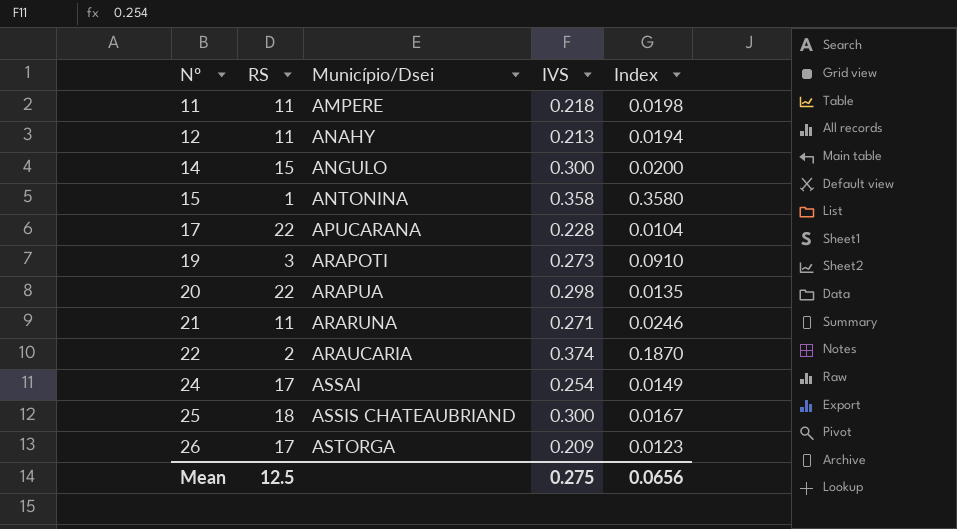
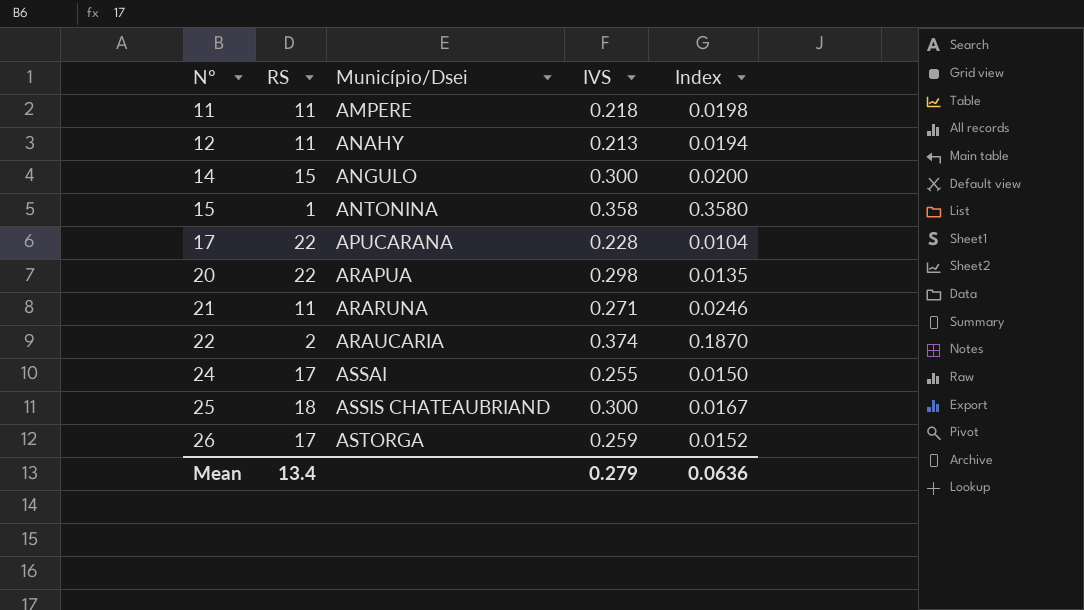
row 19: 3 | ARAPOTI | 0.273 | 0.0910 -> none
24 | IVS: 0.254 -> 0.255
24 | Index: 0.0149 -> 0.0150
26 | IVS: 0.209 -> 0.259
26 | Index: 0.0123 -> 0.0152
Mean | RS: 12.5 -> 13.4
Mean | IVS: 0.275 -> 0.279
Mean | Index: 0.0656 -> 0.0636

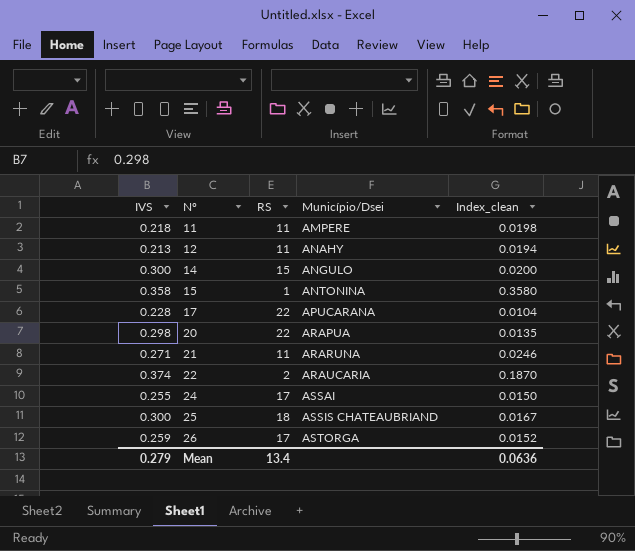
column IVS | position: 4 -> 1
column name: Index -> Index_clean

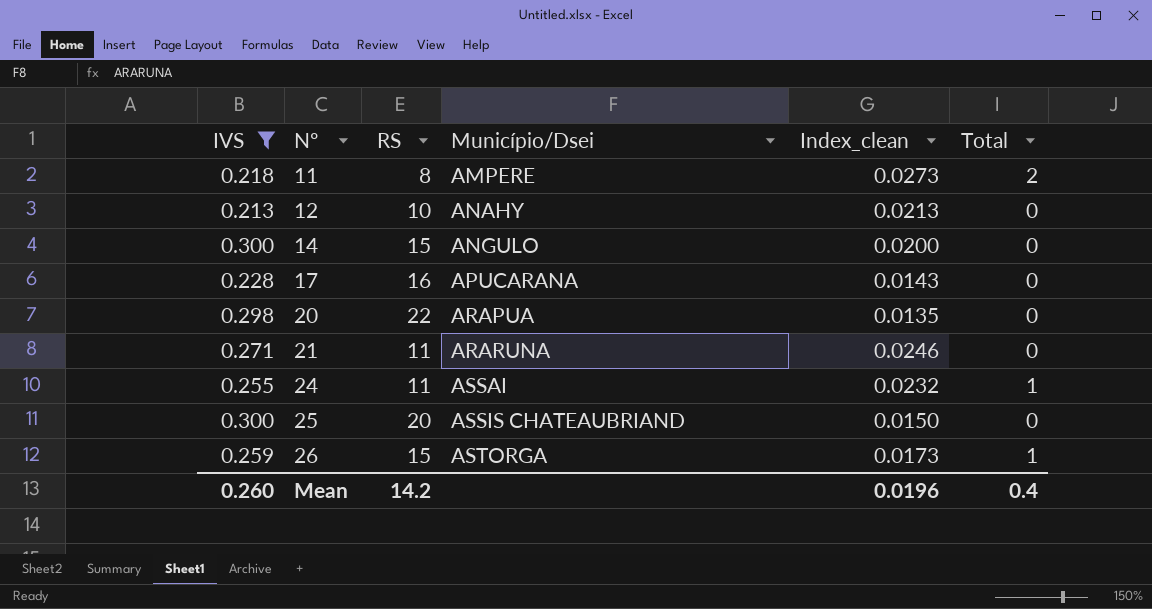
filter: none -> IVS <= 0.300
column Total | position: none -> 6
11 | RS: 11 -> 8
11 | Index_clean: 0.0198 -> 0.0273
12 | RS: 11 -> 10
12 | Index_clean: 0.0194 -> 0.0213
17 | RS: 22 -> 16
17 | Index_clean: 0.0104 -> 0.0143
24 | RS: 17 -> 11
24 | Index_clean: 0.0150 -> 0.0232
25 | RS: 18 -> 20
25 | Index_clean: 0.0167 -> 0.0150
26 | RS: 17 -> 15
26 | Index_clean: 0.0152 -> 0.0173
Mean | IVS: 0.279 -> 0.260
Mean | RS: 13.4 -> 14.2
Mean | Index_clean: 0.0636 -> 0.0196

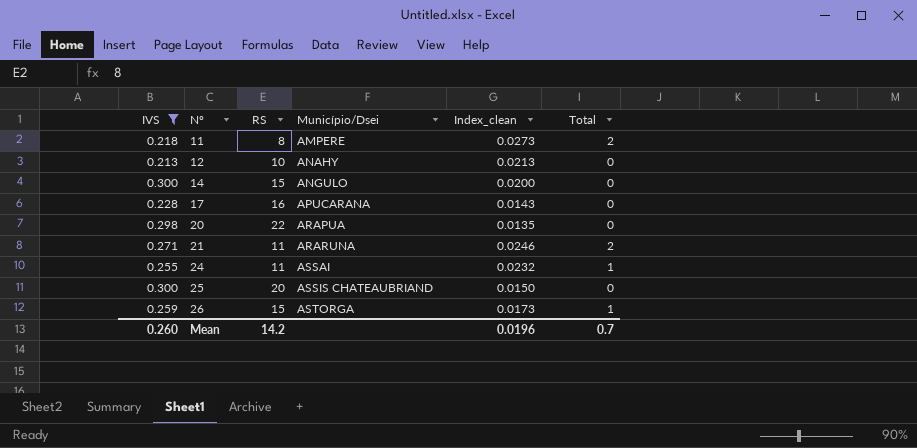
21 | Total: 0 -> 2
Mean | Total: 0.4 -> 0.7

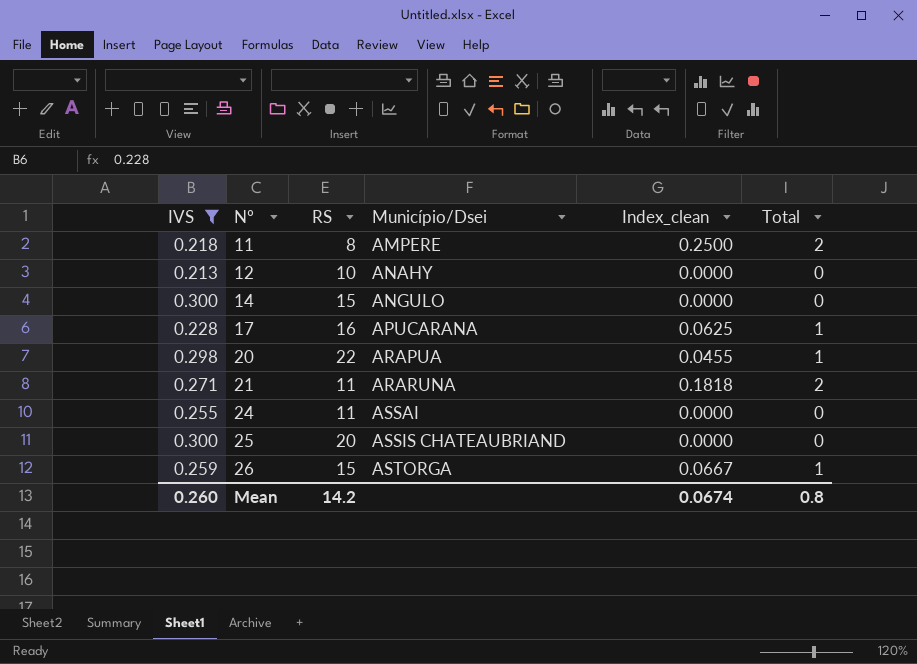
column Index_clean | formula: [IVS] / [RS] -> [Total] / [RS]
17 | Total: 0 -> 1
20 | Total: 0 -> 1
24 | Total: 1 -> 0
Mean | Index_clean: 0.0196 -> 0.0674
Mean | Total: 0.7 -> 0.8

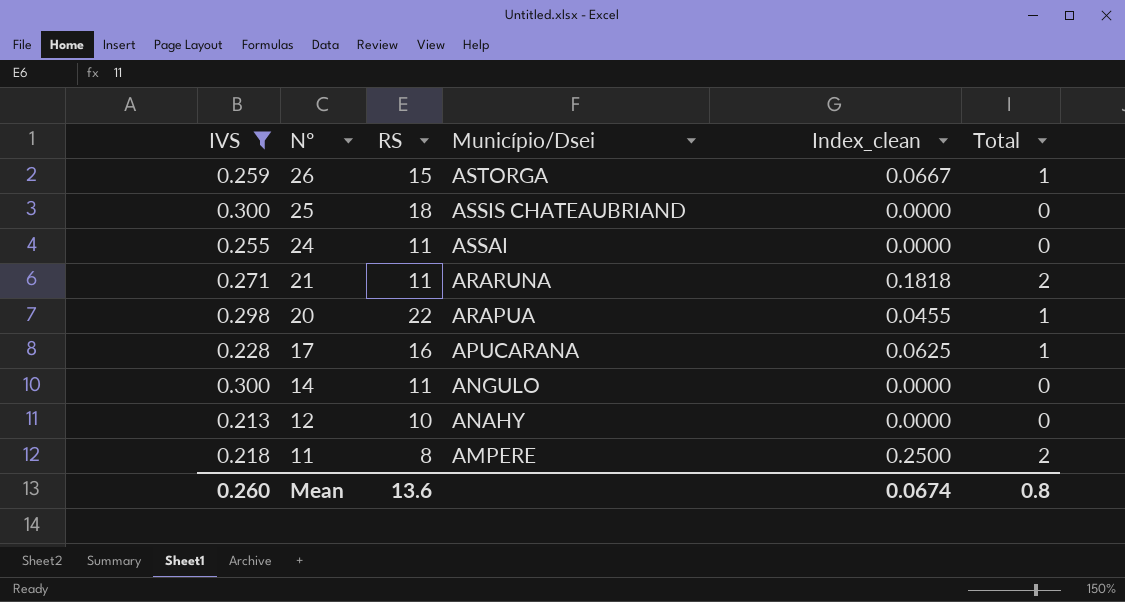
row order: Nº ascending -> Nº descending
25 | RS: 20 -> 18
14 | RS: 15 -> 11
Mean | RS: 14.2 -> 13.6

